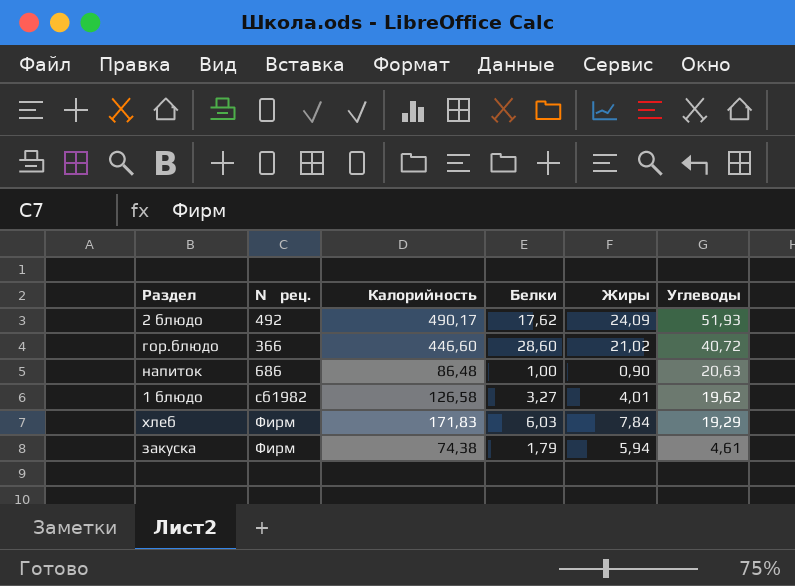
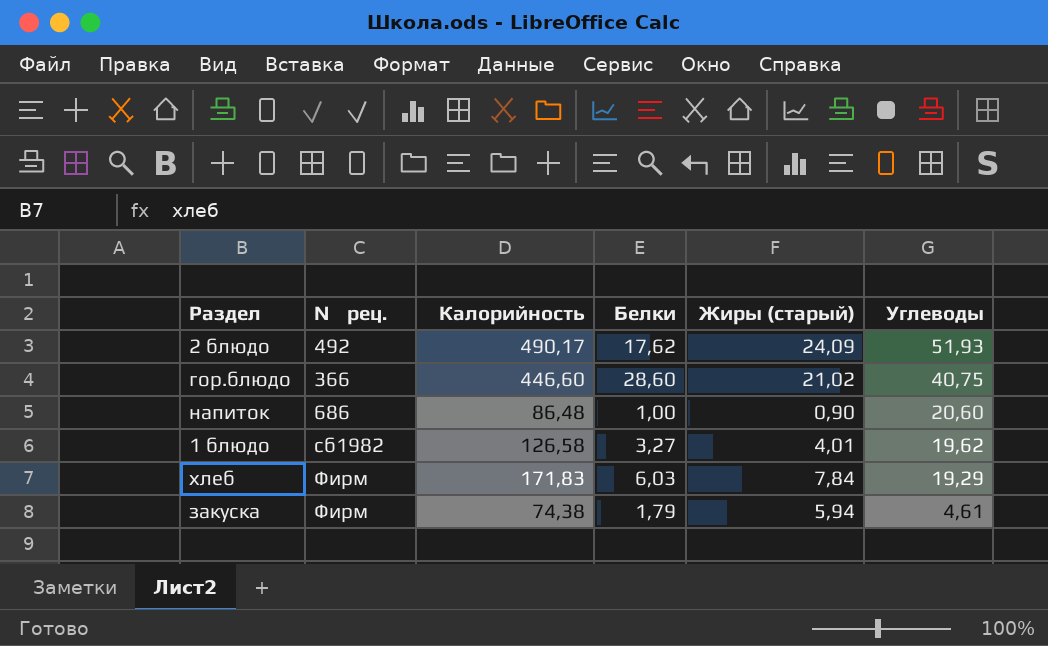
column name: Жиры -> Жиры (старый)
гор.блюдо | Углеводы: 40,72 -> 40,75
напиток | Углеводы: 20,63 -> 20,60

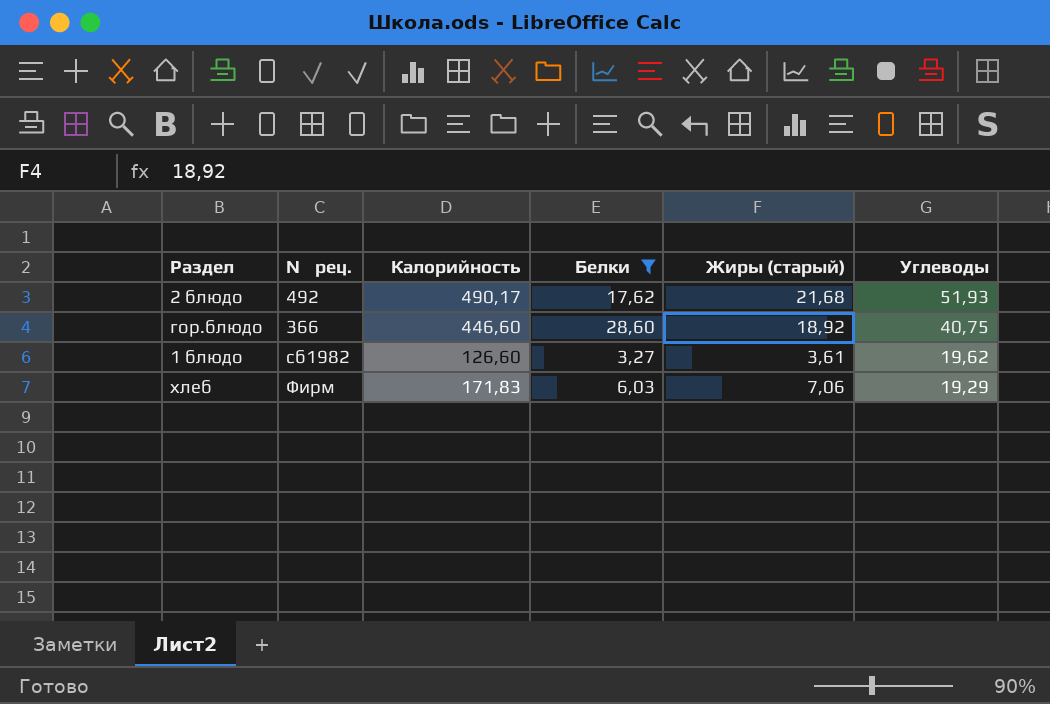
filter: none -> Белки >= 3,27
2 блюдо | Жиры (старый): 24,09 -> 21,68
гор.блюдо | Жиры (старый): 21,02 -> 18,92
1 блюдо | Калорийность: 126,58 -> 126,60
1 блюдо | Жиры (старый): 4,01 -> 3,61
хлеб | Жиры (старый): 7,84 -> 7,06

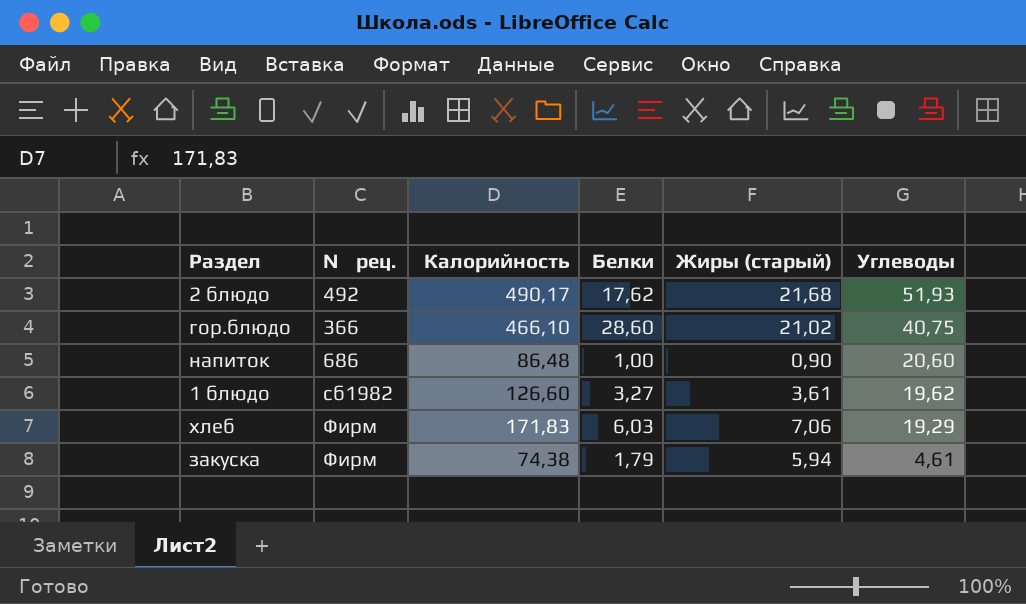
filter: Белки >= 3,27 -> none
гор.блюдо | Калорийность: 446,60 -> 466,10
гор.блюдо | Жиры (старый): 18,92 -> 21,02

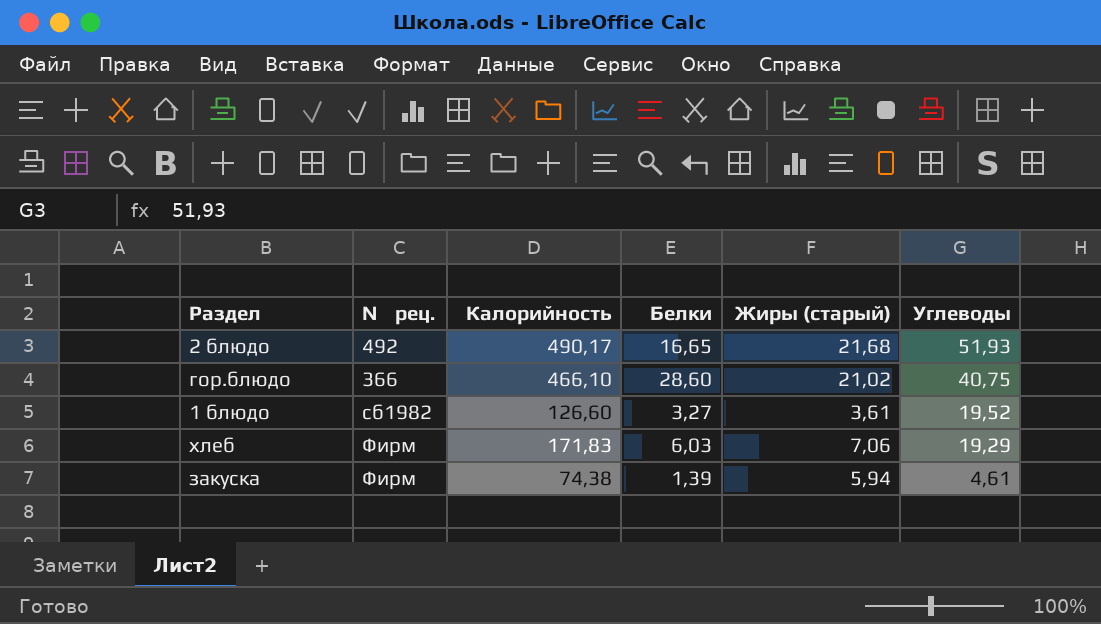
row напиток: 686 | 86,48 | 1,00 | 0,90 | 20,60 -> none
2 блюдо | Белки: 17,62 -> 16,65
1 блюдо | Углеводы: 19,62 -> 19,52
закуска | Белки: 1,79 -> 1,39

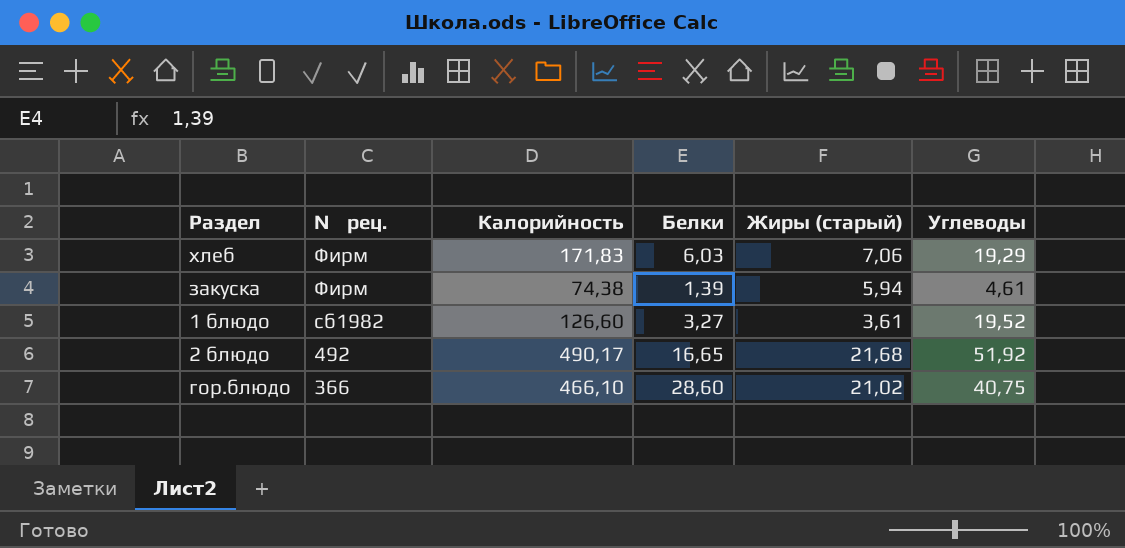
row order: Углеводы descending -> № рец. descending
2 блюдо | Углеводы: 51,93 -> 51,92

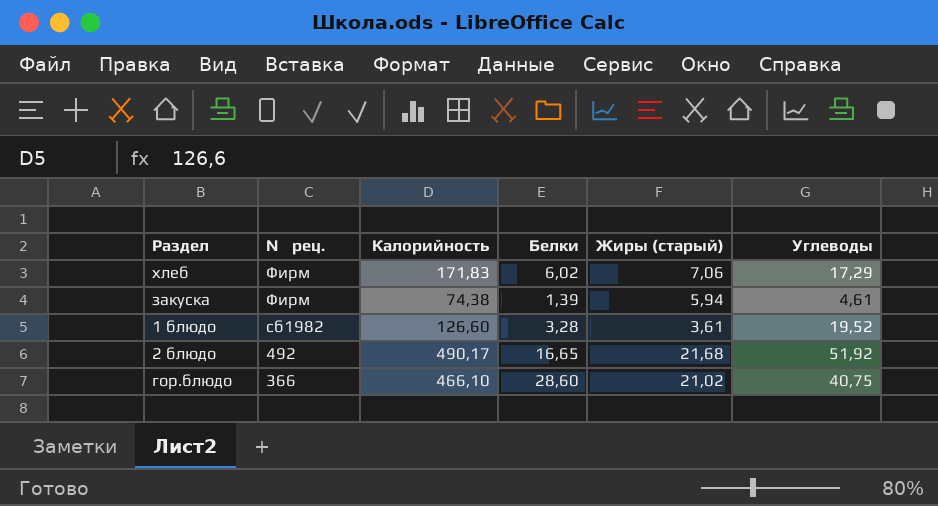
хлеб | Белки: 6,03 -> 6,02
хлеб | Углеводы: 19,29 -> 17,29
1 блюдо | Белки: 3,27 -> 3,28

